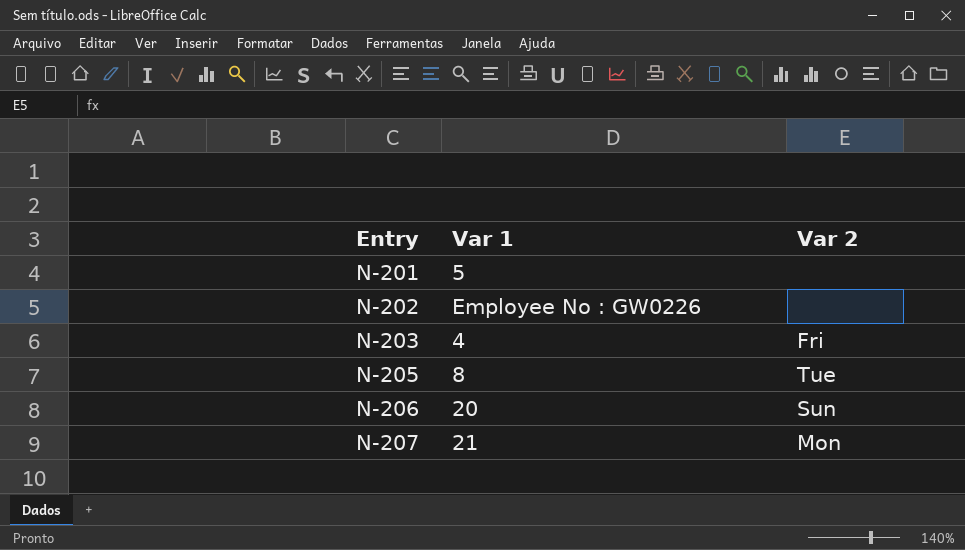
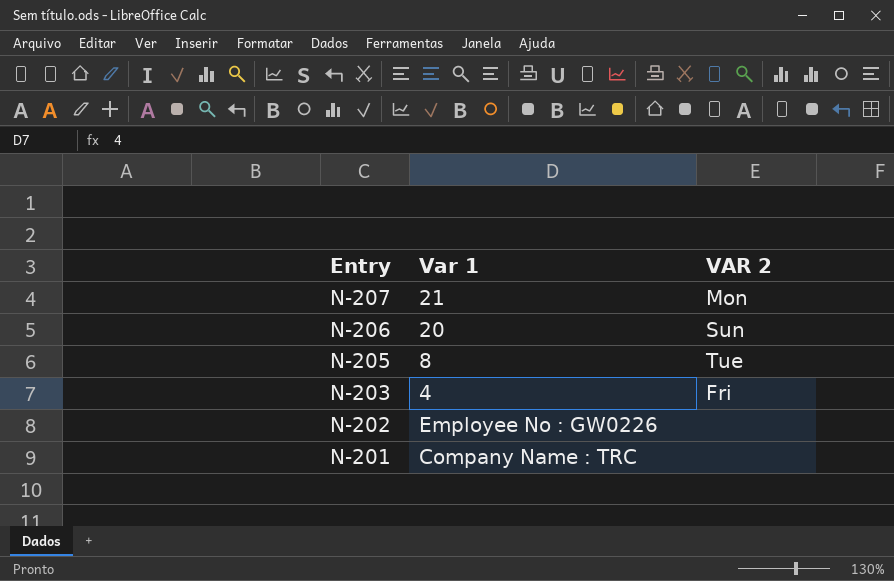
row order: Entry ascending -> Entry descending
column name: Var 2 -> VAR 2
N-201 | Var 1: 5 -> Company Name : TRC

